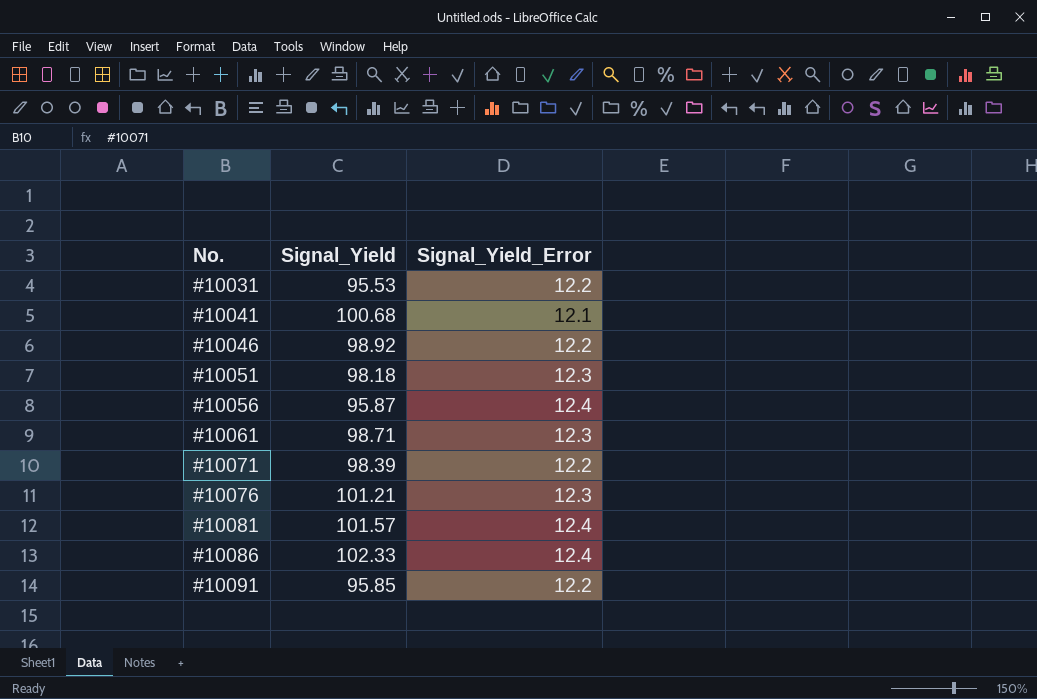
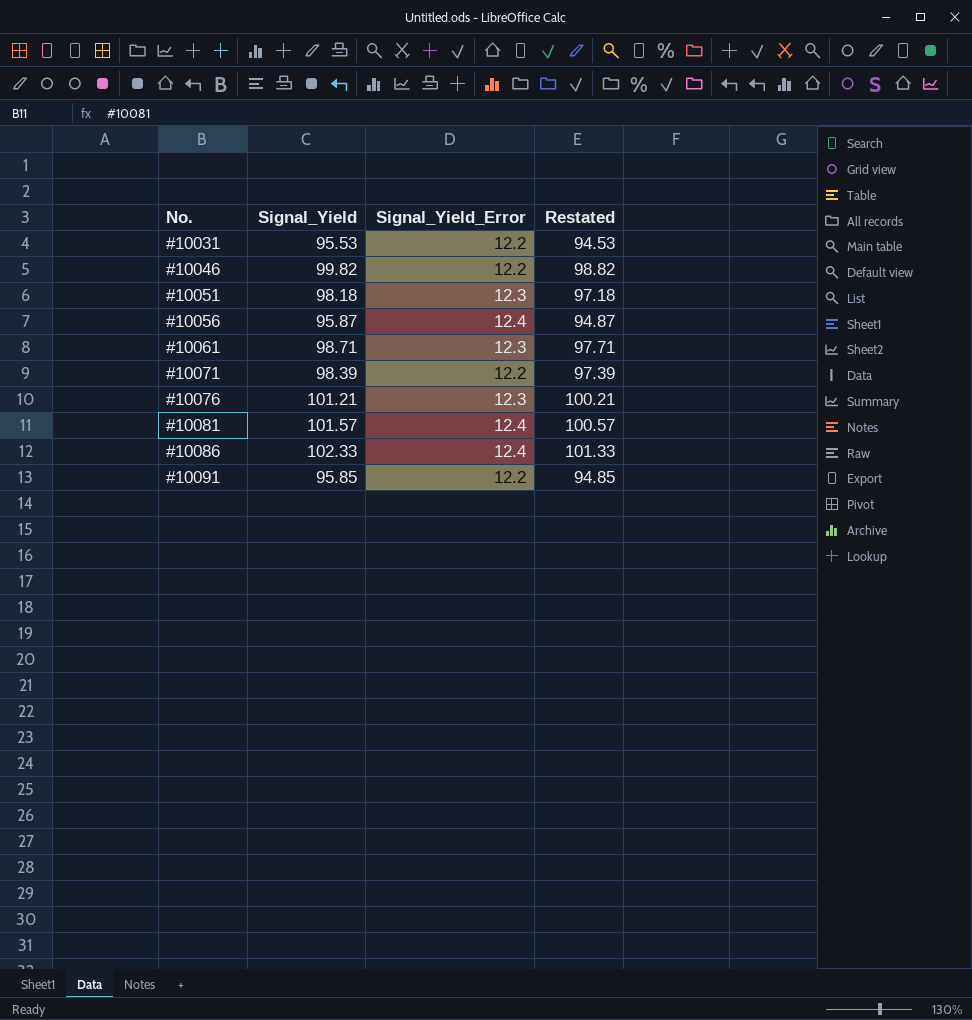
column Restated | formula: none -> [Signal_Yield] - 1
row #10041: 100.68 | 12.1 -> none
#10046 | Signal_Yield: 98.92 -> 99.82

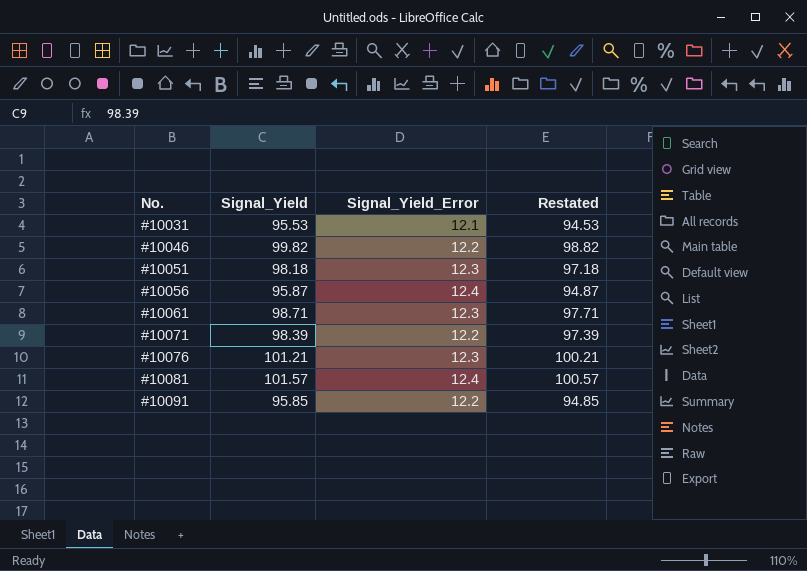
row #10086: 102.33 | 12.4 | 101.33 -> none
#10031 | Signal_Yield_Error: 12.2 -> 12.1

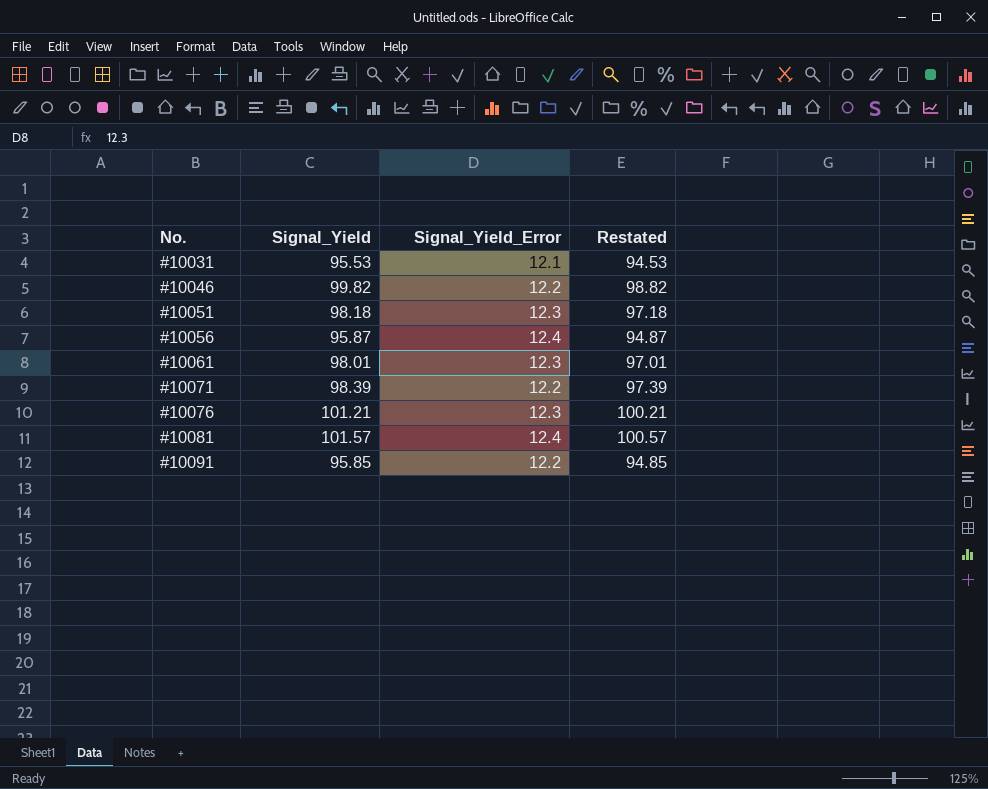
#10061 | Signal_Yield: 98.71 -> 98.01
#10061 | Restated: 97.71 -> 97.01

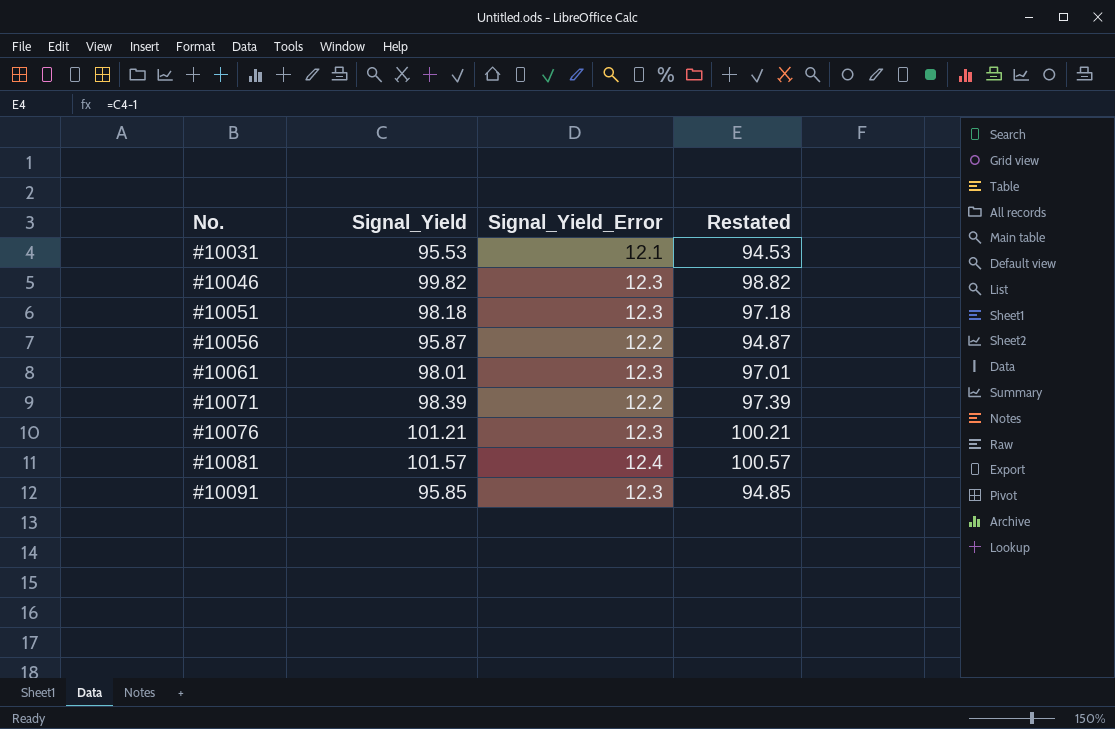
#10046 | Signal_Yield_Error: 12.2 -> 12.3
#10056 | Signal_Yield_Error: 12.4 -> 12.2
#10091 | Signal_Yield_Error: 12.2 -> 12.3

